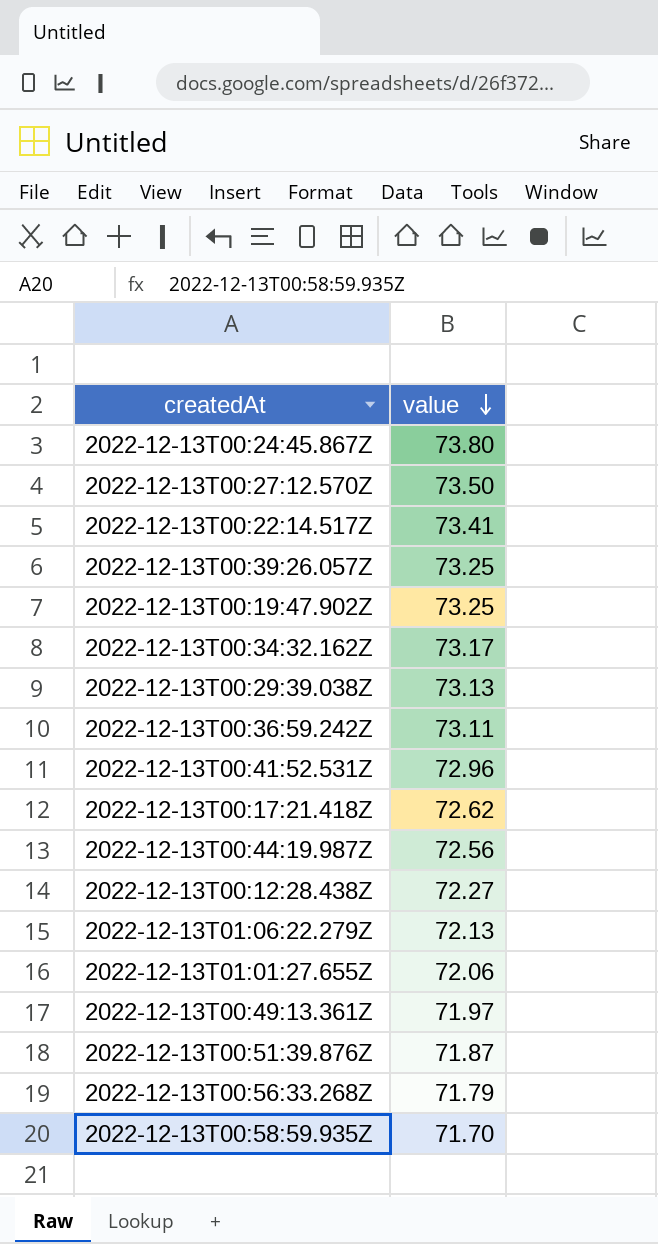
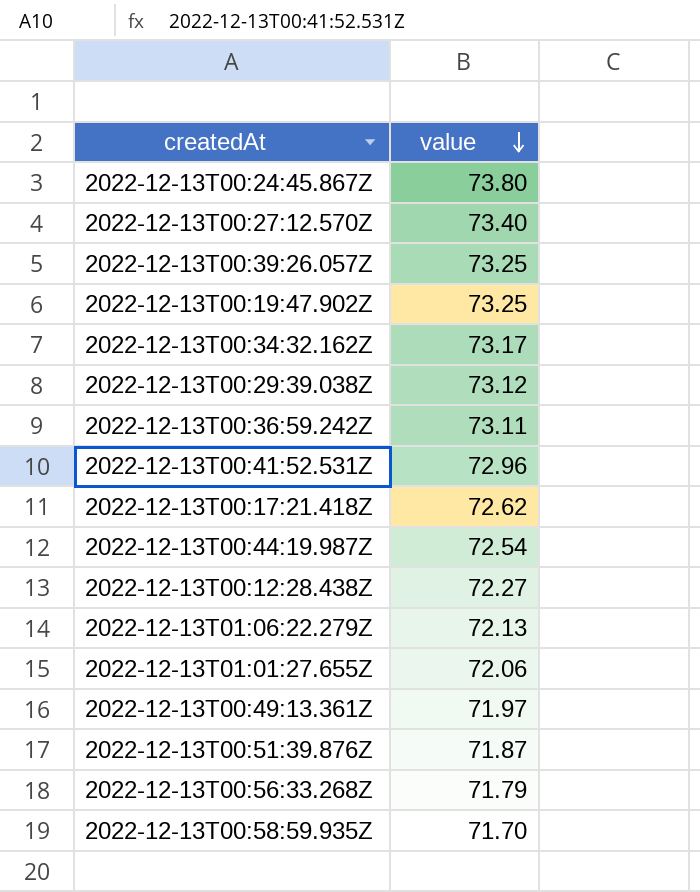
row 2022-12-13T00:22:14.517Z: 73.41 -> none
2022-12-13T00:27:12.570Z | value: 73.50 -> 73.40
2022-12-13T00:29:39.038Z | value: 73.13 -> 73.12
2022-12-13T00:44:19.987Z | value: 72.56 -> 72.54

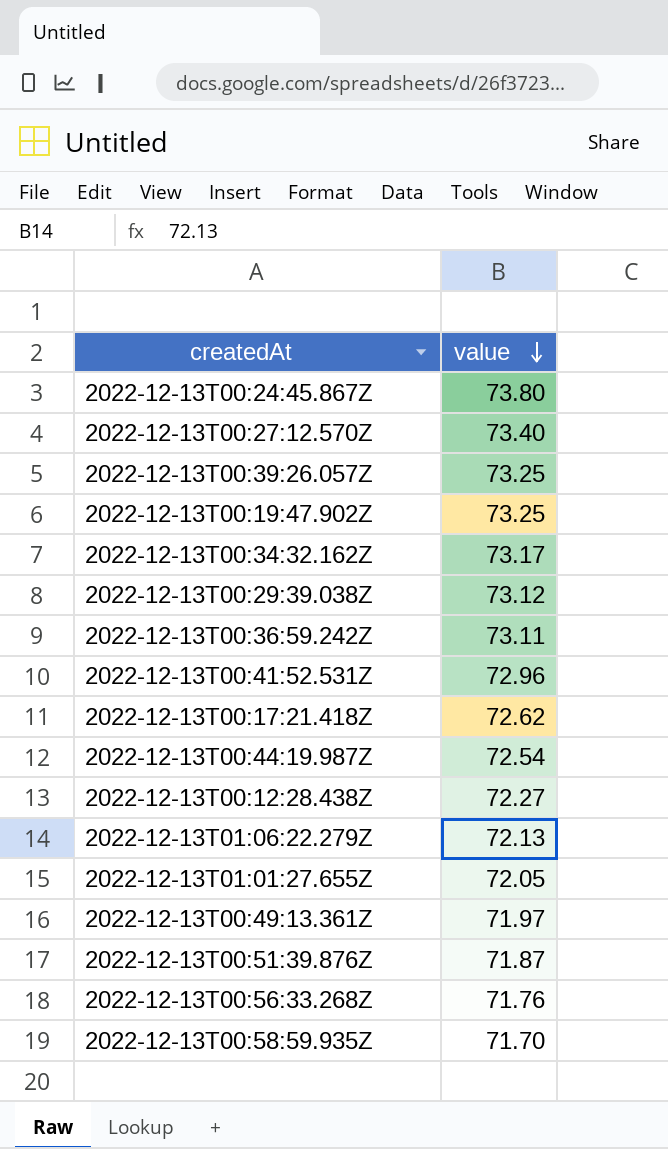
2022-12-13T01:01:27.655Z | value: 72.06 -> 72.05
2022-12-13T00:56:33.268Z | value: 71.79 -> 71.76

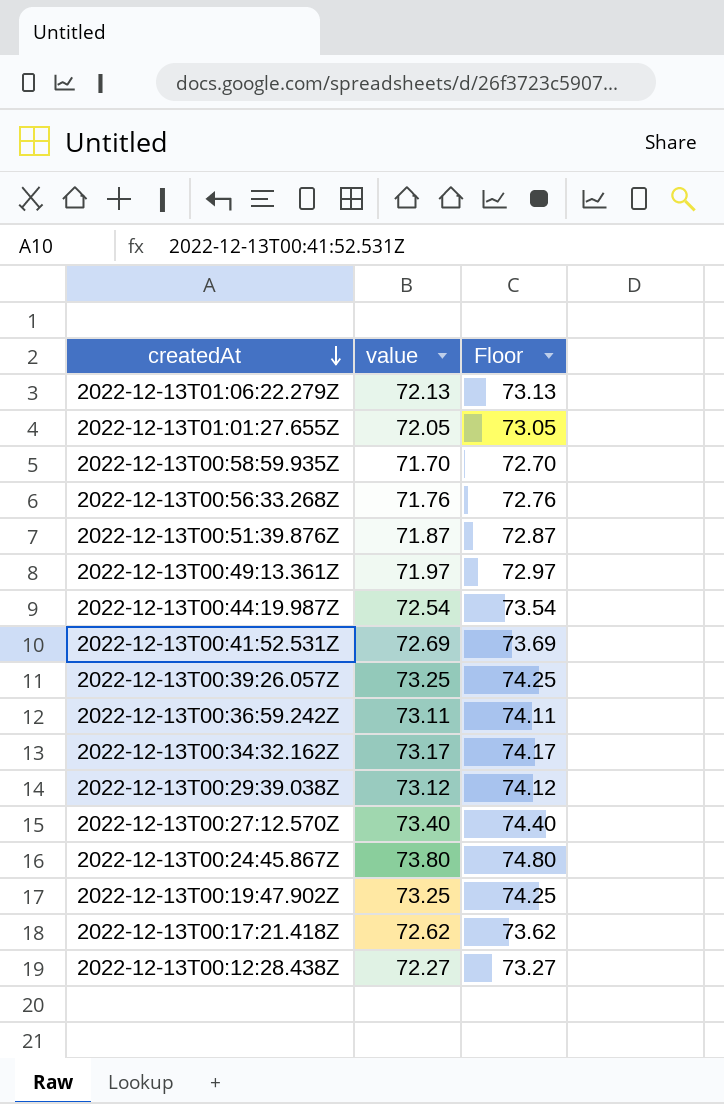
row order: value descending -> createdAt descending
column Floor | formula: none -> [value] + 1
2022-12-13T00:41:52.531Z | value: 72.96 -> 72.69

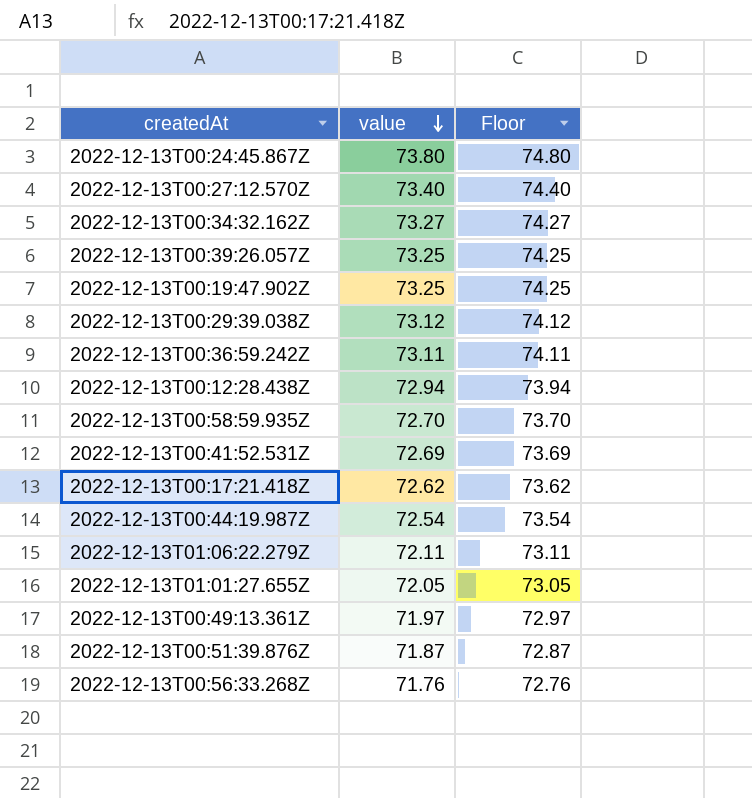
row order: createdAt descending -> value descending
2022-12-13T00:34:32.162Z | value: 73.17 -> 73.27
2022-12-13T00:34:32.162Z | Floor: 74.17 -> 74.27
2022-12-13T00:12:28.438Z | value: 72.27 -> 72.94
2022-12-13T00:12:28.438Z | Floor: 73.27 -> 73.94
2022-12-13T00:58:59.935Z | value: 71.70 -> 72.70
2022-12-13T00:58:59.935Z | Floor: 72.70 -> 73.70
2022-12-13T01:06:22.279Z | value: 72.13 -> 72.11
2022-12-13T01:06:22.279Z | Floor: 73.13 -> 73.11

